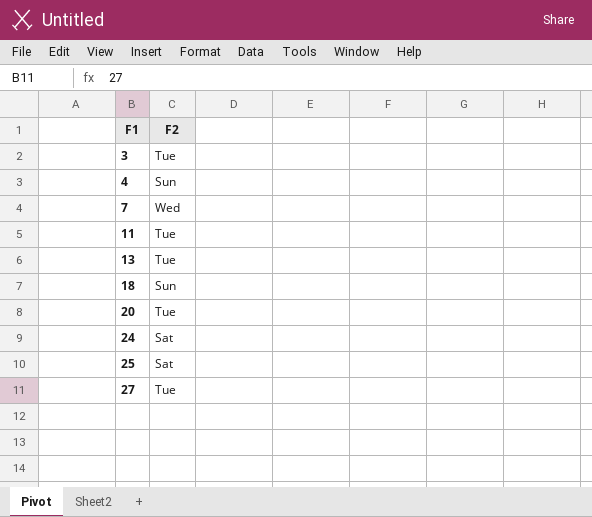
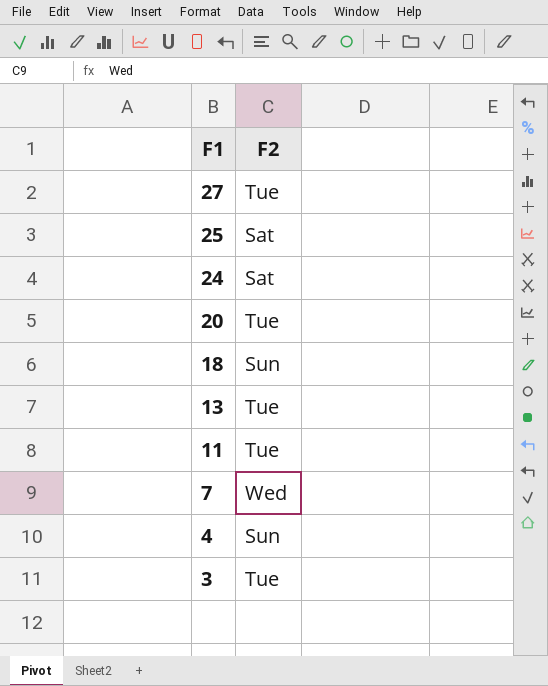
row order: F1 ascending -> F1 descending

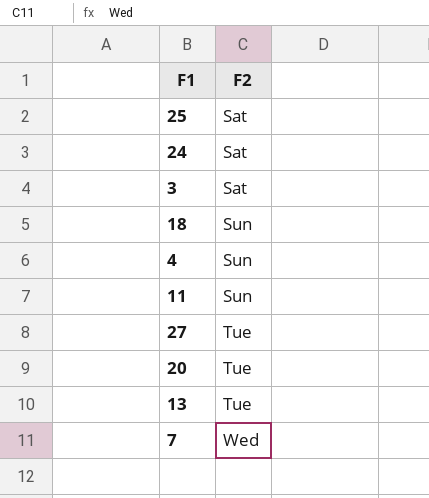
row order: F1 descending -> F2 ascending
3 | F2: Tue -> Sat
11 | F2: Tue -> Sun

